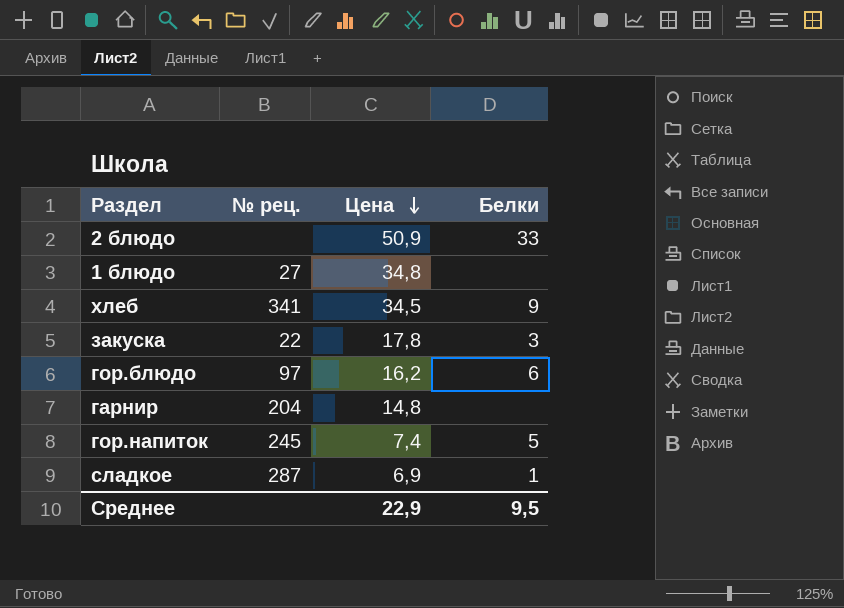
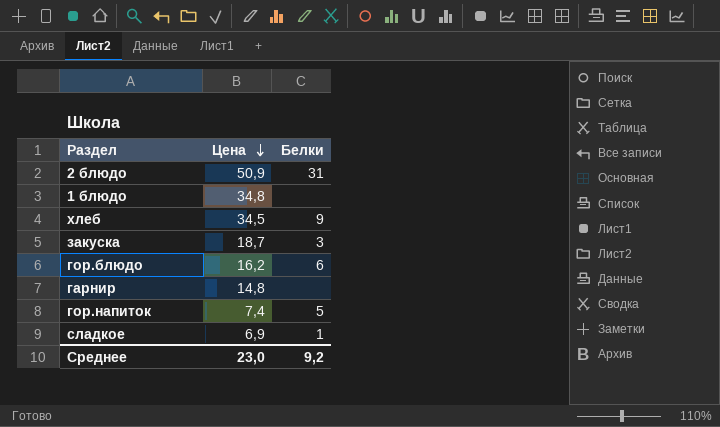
column № рец. | position: 2 -> none
2 блюдо | Белки: 33 -> 31
закуска | Цена: 17,8 -> 18,7
Среднее | Цена: 22,9 -> 23,0
Среднее | Белки: 9,5 -> 9,2

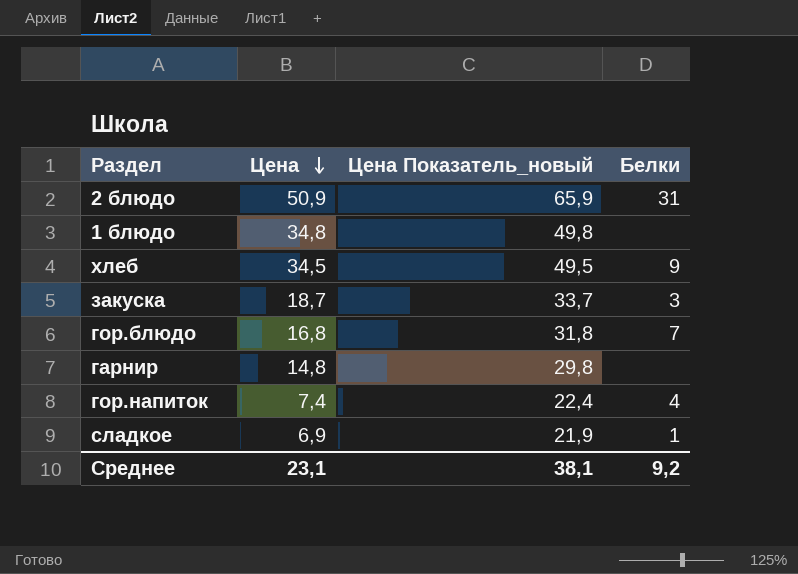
column Цена Показатель_новый | formula: none -> [Цена] + 15
гор.блюдо | Цена: 16,2 -> 16,8
гор.блюдо | Белки: 6 -> 7
гор.напиток | Белки: 5 -> 4
Среднее | Цена: 23,0 -> 23,1

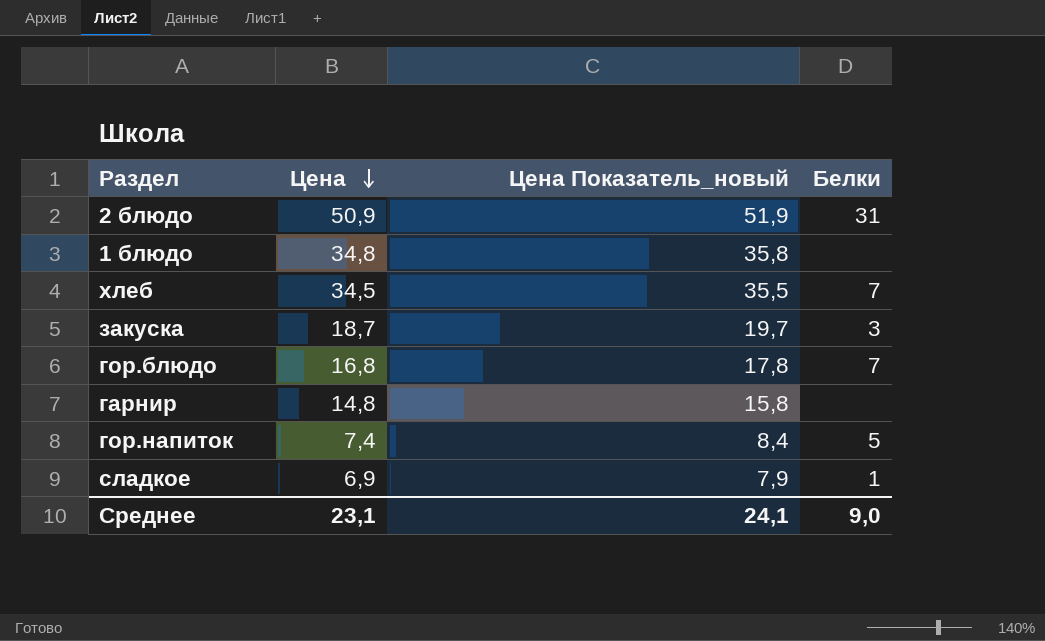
column Цена Показатель_новый | formula: [Цена] + 15 -> [Цена] + 1
хлеб | Белки: 9 -> 7
гор.напиток | Белки: 4 -> 5
Среднее | Цена Показатель_новый: 38,1 -> 24,1
Среднее | Белки: 9,2 -> 9,0

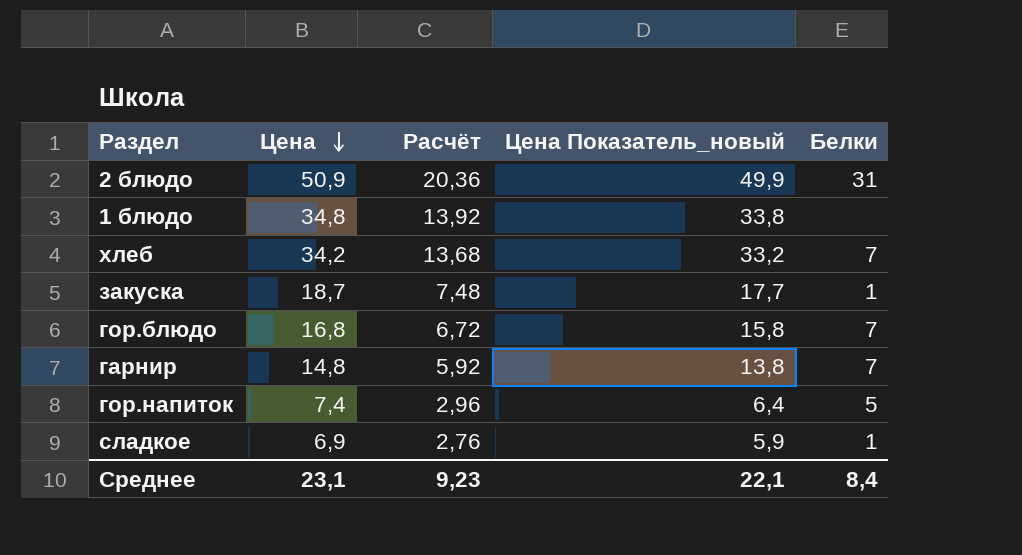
column Расчёт | formula: none -> [Цена] * 0,4
column Цена Показатель_новый | formula: [Цена] + 1 -> [Цена] - 1
хлеб | Цена: 34,5 -> 34,2
закуска | Белки: 3 -> 1
гарнир | Белки: none -> 7
Среднее | Цена Показатель_новый: 24,1 -> 22,1
Среднее | Белки: 9,0 -> 8,4

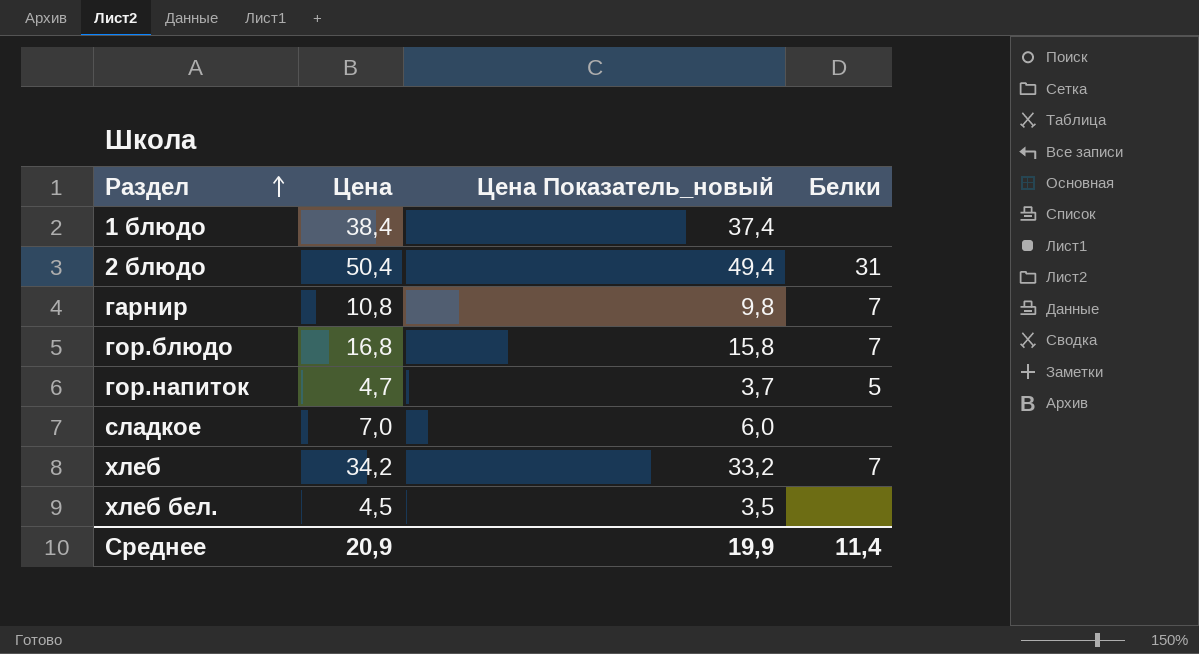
row order: Цена descending -> Раздел ascending
column Расчёт | formula: [Цена] * 0,4 -> none
row закуска: 18,7 | 7,48 | 17,7 | 1 -> none
1 блюдо | Цена: 34,8 -> 38,4
1 блюдо | Цена Показатель_новый: 33,8 -> 37,4
2 блюдо | Цена: 50,9 -> 50,4
2 блюдо | Цена Показатель_новый: 49,9 -> 49,4
гарнир | Цена: 14,8 -> 10,8
гарнир | Цена Показатель_новый: 13,8 -> 9,8
гор.напиток | Цена: 7,4 -> 4,7
гор.напиток | Цена Показатель_новый: 6,4 -> 3,7
сладкое | Цена: 6,9 -> 7,0
сладкое | Цена Показатель_новый: 5,9 -> 6,0
сладкое | Белки: 1 -> none
row хлеб бел.: none -> 4,5 | 3,5 | none
Среднее | Цена: 23,1 -> 20,9
Среднее | Цена Показатель_новый: 22,1 -> 19,9
Среднее | Белки: 8,4 -> 11,4

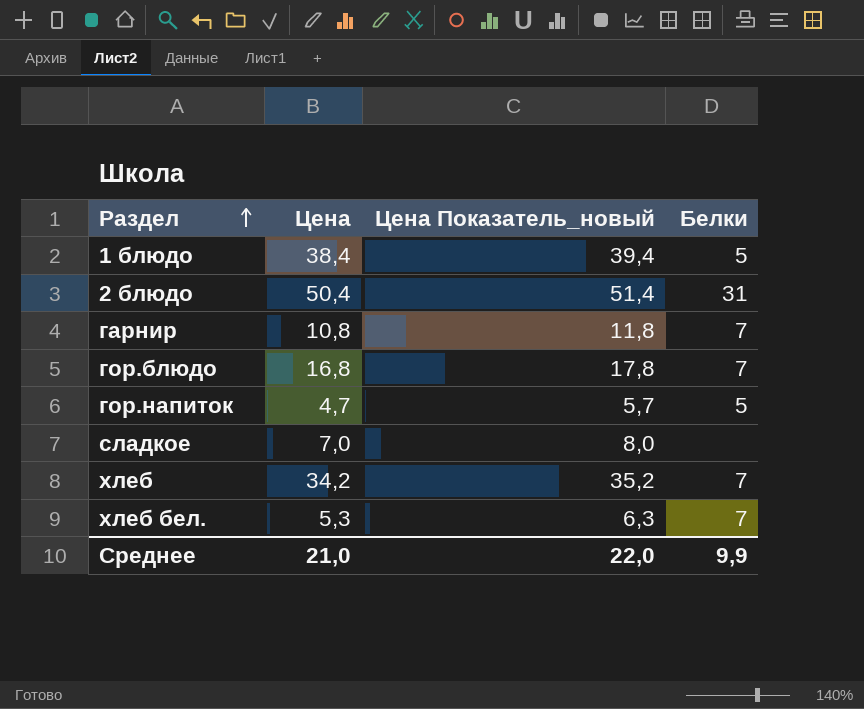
column Цена Показатель_новый | formula: [Цена] - 1 -> [Цена] + 1
1 блюдо | Белки: none -> 5
хлеб бел. | Цена: 4,5 -> 5,3
хлеб бел. | Белки: none -> 7
Среднее | Цена: 20,9 -> 21,0
Среднее | Цена Показатель_новый: 19,9 -> 22,0
Среднее | Белки: 11,4 -> 9,9

